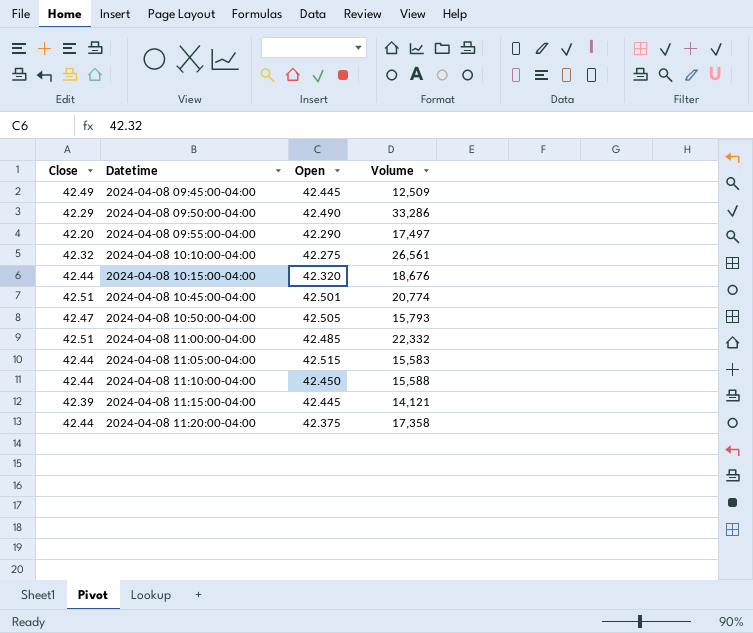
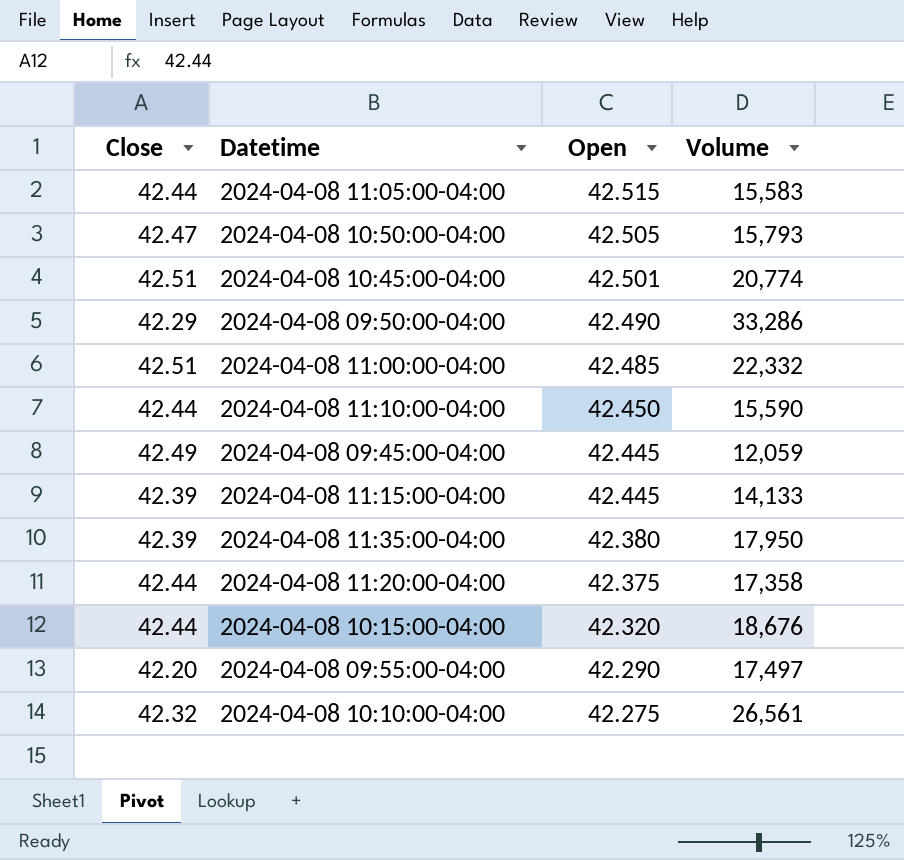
row order: Datetime ascending -> Open descending
2024-04-08 11:10:00-04:00 | Volume: 15,588 -> 15,590
2024-04-08 09:45:00-04:00 | Volume: 12,509 -> 12,059
2024-04-08 11:15:00-04:00 | Volume: 14,121 -> 14,133
row 2024-04-08 11:35:00-04:00: none -> 42.39 | 42.380 | 17,950

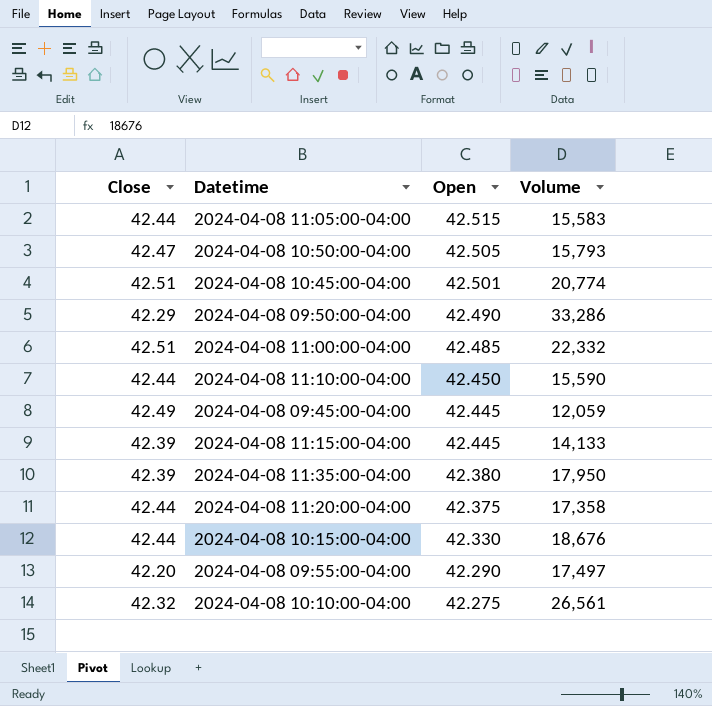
2024-04-08 10:15:00-04:00 | Open: 42.320 -> 42.330

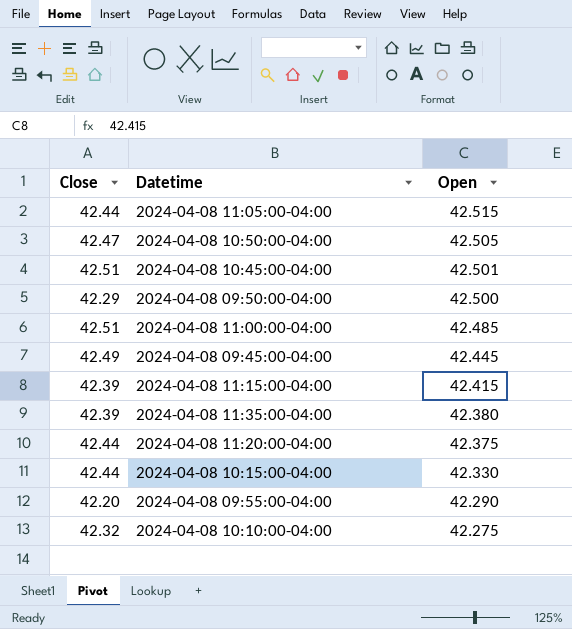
column Volume | position: 4 -> none
row 2024-04-08 11:10:00-04:00: 42.44 | 42.450 | 15,590 -> none
2024-04-08 09:50:00-04:00 | Open: 42.490 -> 42.500
2024-04-08 11:15:00-04:00 | Open: 42.445 -> 42.415

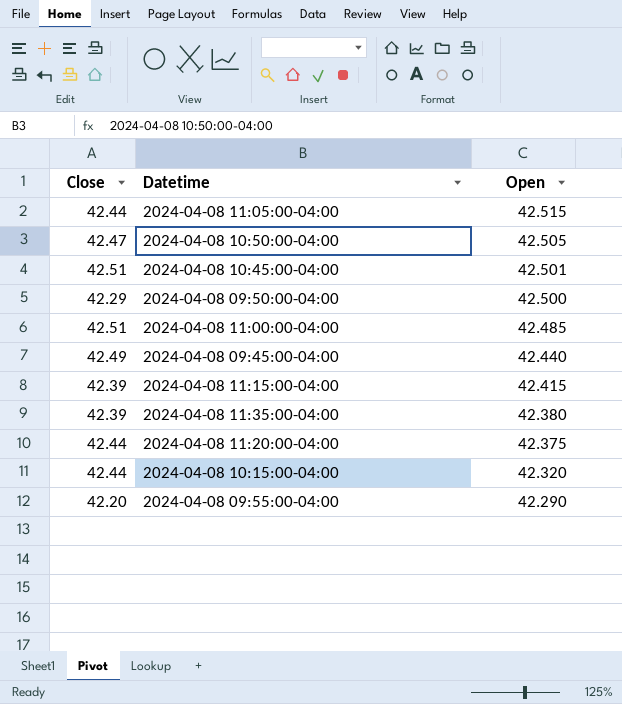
row 2024-04-08 10:10:00-04:00: 42.32 | 42.275 -> none
2024-04-08 09:45:00-04:00 | Open: 42.445 -> 42.440
2024-04-08 10:15:00-04:00 | Open: 42.330 -> 42.320

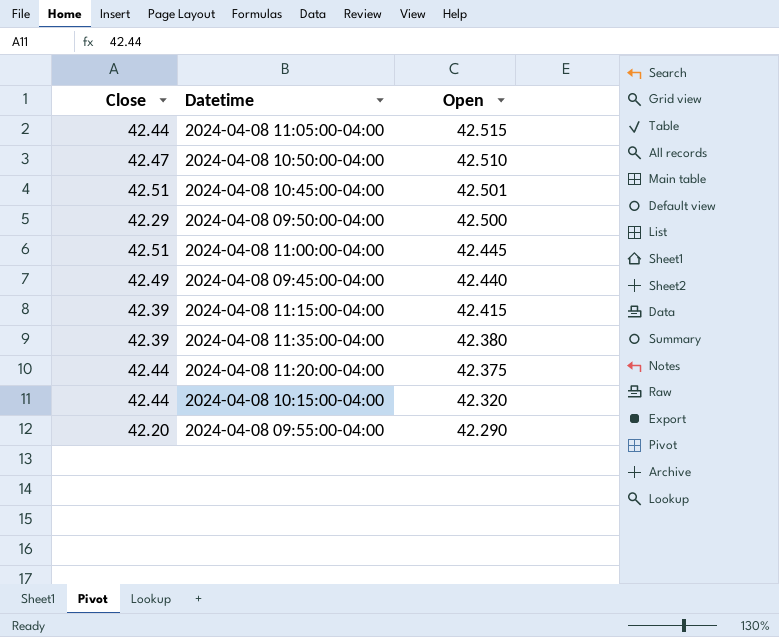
2024-04-08 10:50:00-04:00 | Open: 42.505 -> 42.510
2024-04-08 11:00:00-04:00 | Open: 42.485 -> 42.445

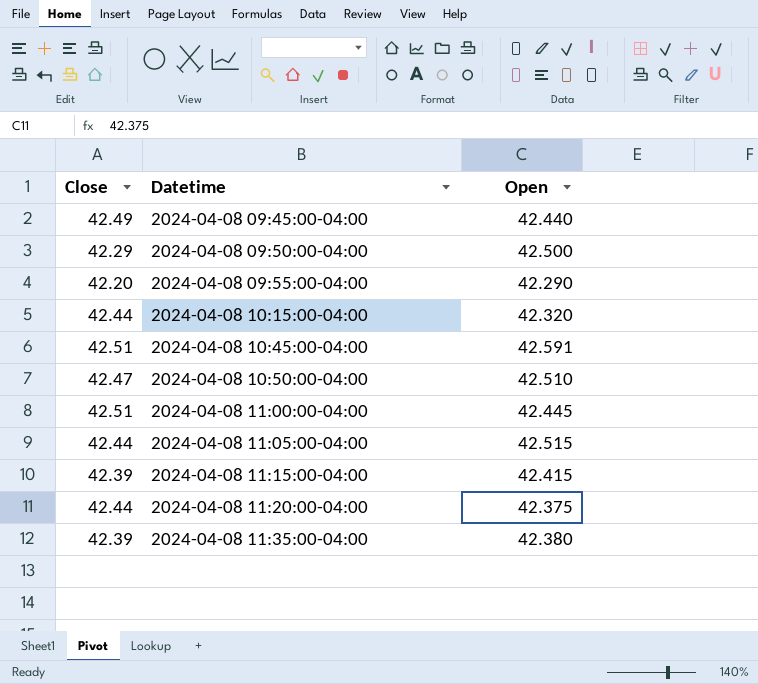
row order: Open descending -> Datetime ascending
2024-04-08 10:45:00-04:00 | Open: 42.501 -> 42.591

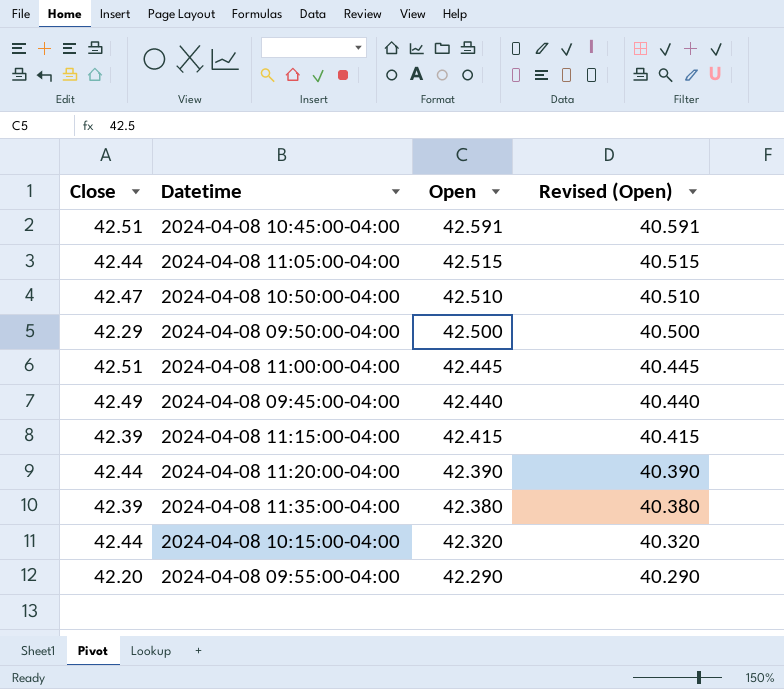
row order: Datetime ascending -> Open descending
column Revised (Open) | formula: none -> [Open] - 2
2024-04-08 11:20:00-04:00 | Open: 42.375 -> 42.390

